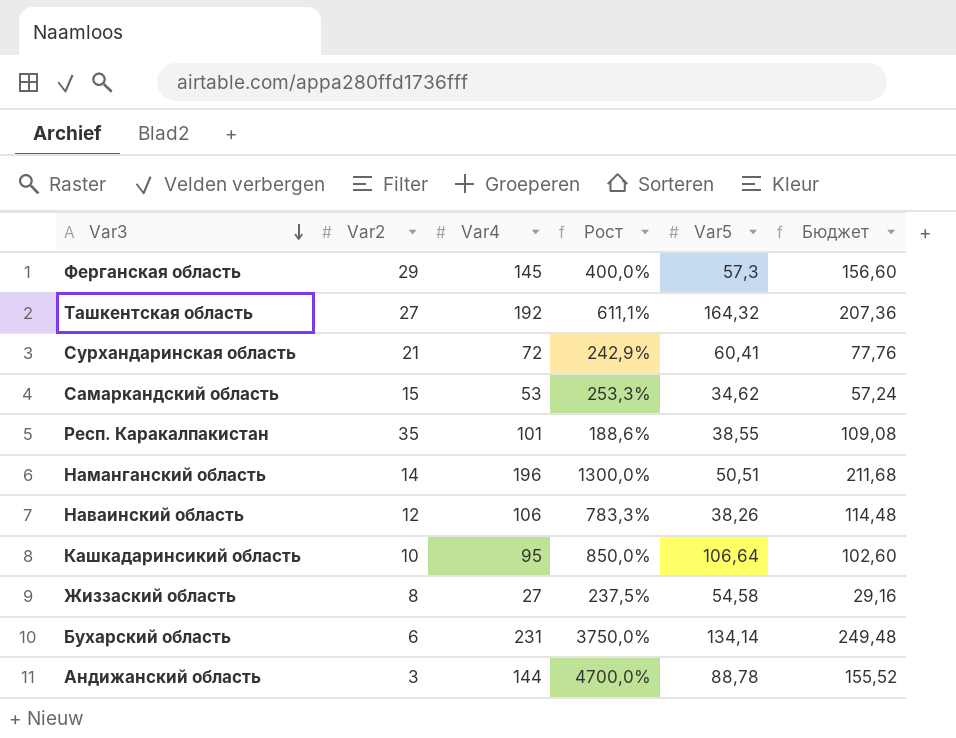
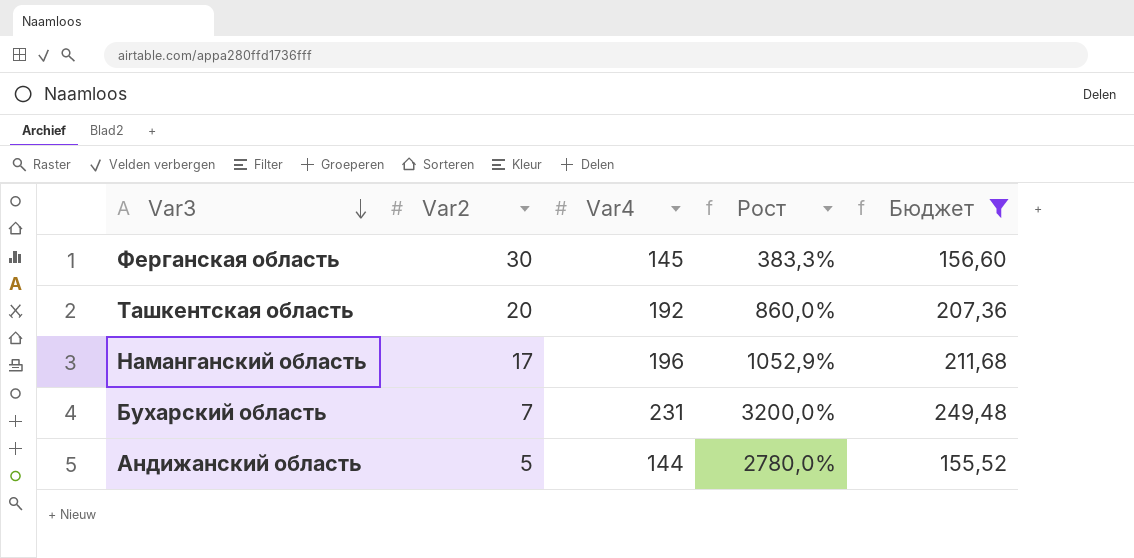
filter: none -> Бюджет >= 155,52
column Var5 | position: 5 -> none
Ферганская область | Var2: 29 -> 30
Ферганская область | Рост: 400,0% -> 383,3%
Ташкентская область | Var2: 27 -> 20
Ташкентская область | Рост: 611,1% -> 860,0%
Наманганский область | Var2: 14 -> 17
Наманганский область | Рост: 1300,0% -> 1052,9%
Бухарский область | Var2: 6 -> 7
Бухарский область | Рост: 3750,0% -> 3200,0%
Андижанский область | Var2: 3 -> 5
Андижанский область | Рост: 4700,0% -> 2780,0%

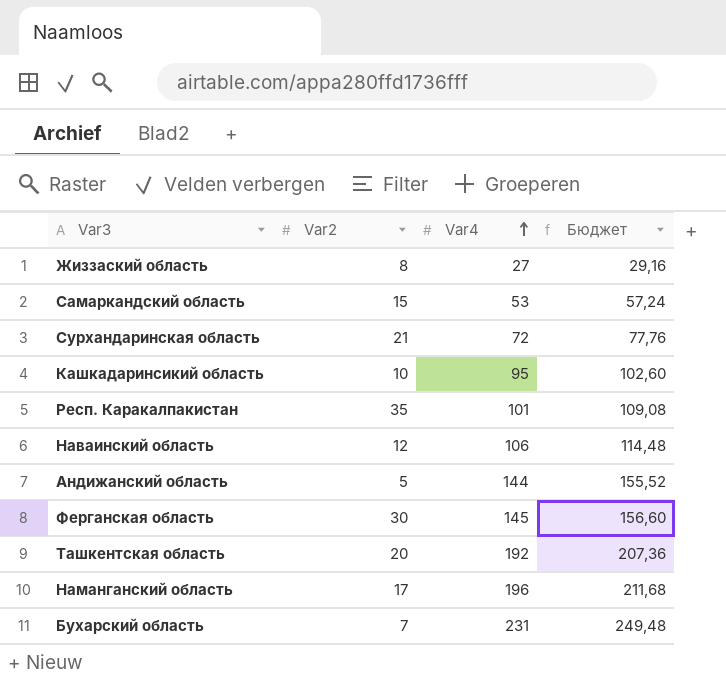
filter: Бюджет >= 155,52 -> none
row order: Var3 descending -> Var4 ascending
column Рост | formula: ([Var4] - [Var2]) / [Var2] -> none

